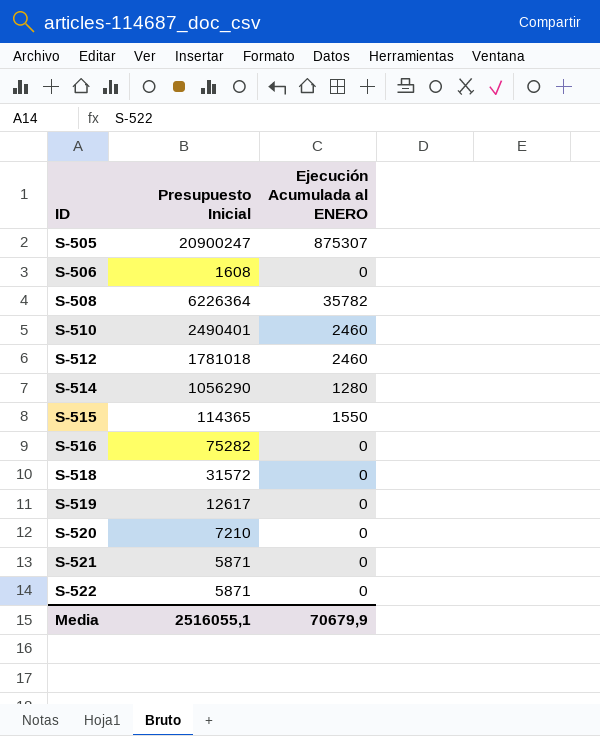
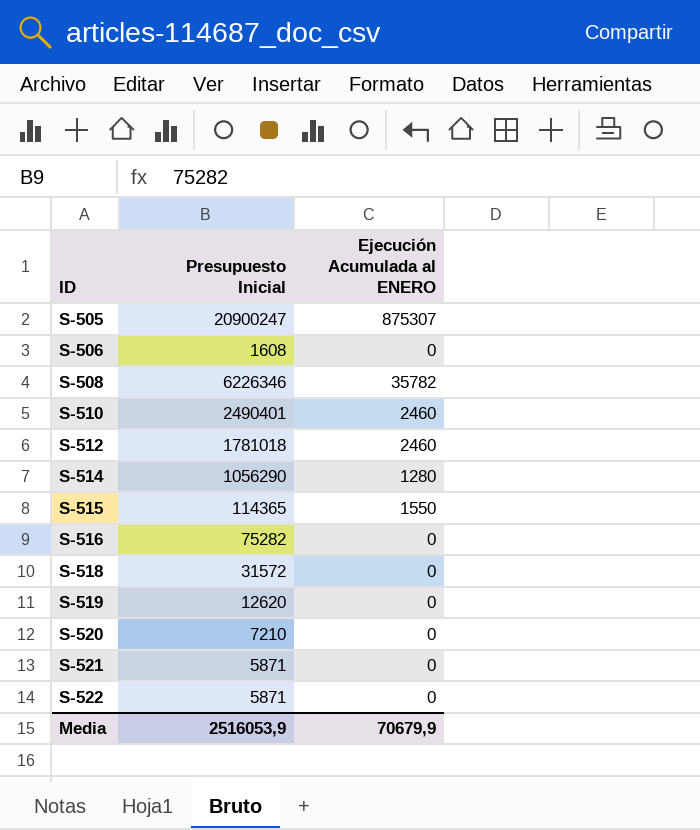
S-508 | Presupuesto Inicial: 6226364 -> 6226346
S-519 | Presupuesto Inicial: 12617 -> 12620
Media | Presupuesto Inicial: 2516055,1 -> 2516053,9

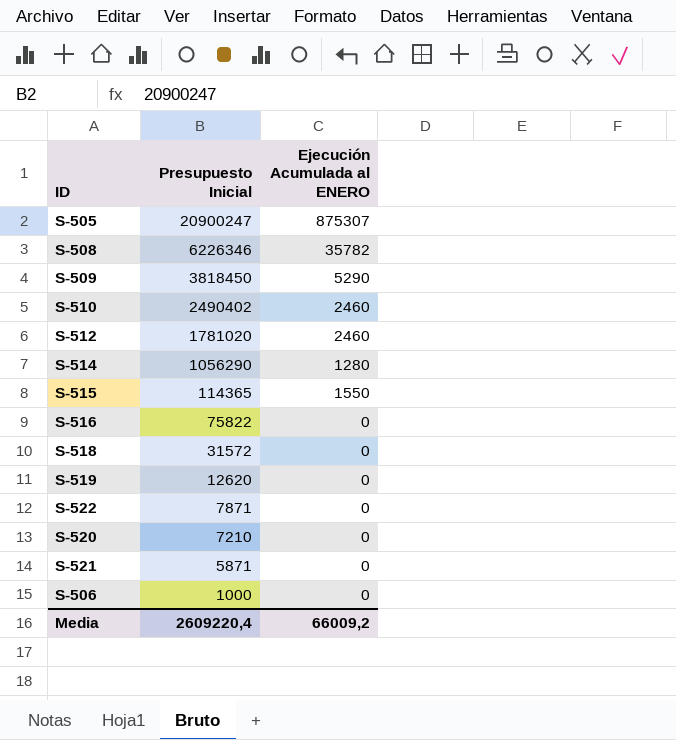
row order: ID ascending -> Presupuesto Inicial descending
row S-509: none -> 3818450 | 5290
S-510 | Presupuesto Inicial: 2490401 -> 2490402
S-512 | Presupuesto Inicial: 1781018 -> 1781020
S-516 | Presupuesto Inicial: 75282 -> 75822
S-522 | Presupuesto Inicial: 5871 -> 7871
S-506 | Presupuesto Inicial: 1608 -> 1000
Media | Presupuesto Inicial: 2516053,9 -> 2609220,4
Media | Ejecución Acumulada al ENERO: 70679,9 -> 66009,2

